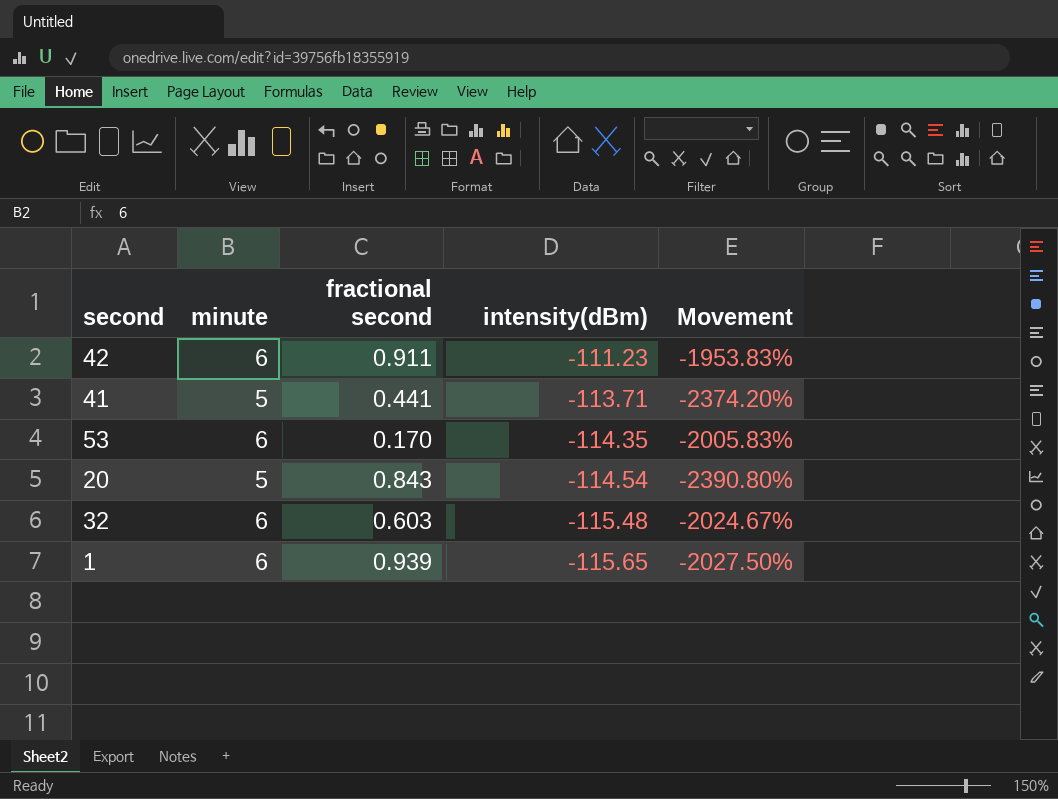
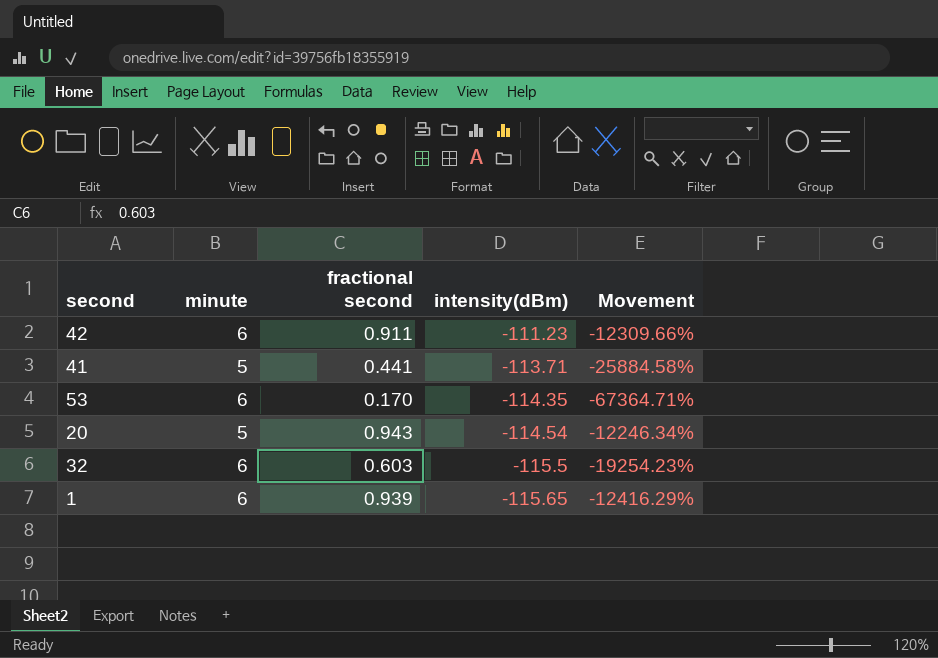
column Movement | formula: ([intensity(dBm)] - [minute]) / [minute] -> ([intensity(dBm)] - [fractional second]) / [fractional second]
20 | fractional second: 0.843 -> 0.943
32 | intensity(dBm): -115.48 -> -115.5

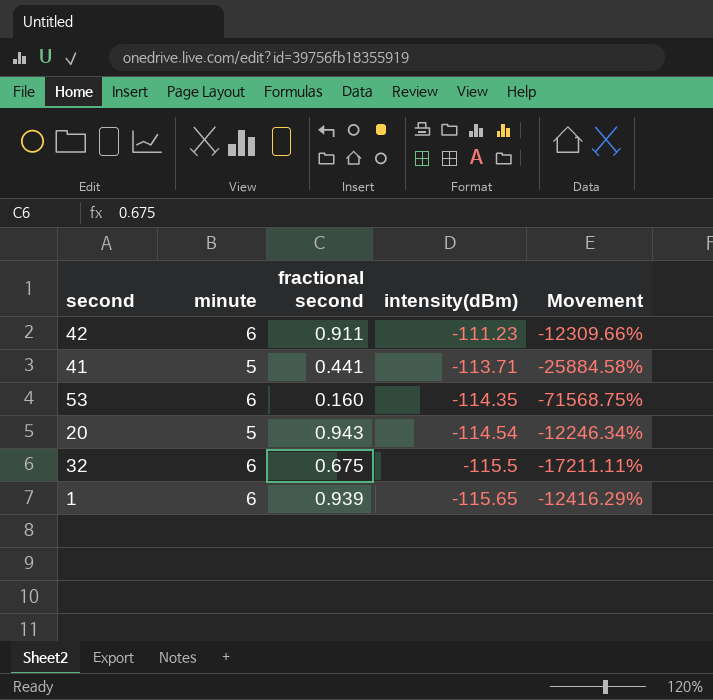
53 | fractional second: 0.170 -> 0.160
53 | Movement: -67364.71% -> -71568.75%
32 | fractional second: 0.603 -> 0.675
32 | Movement: -19254.23% -> -17211.11%

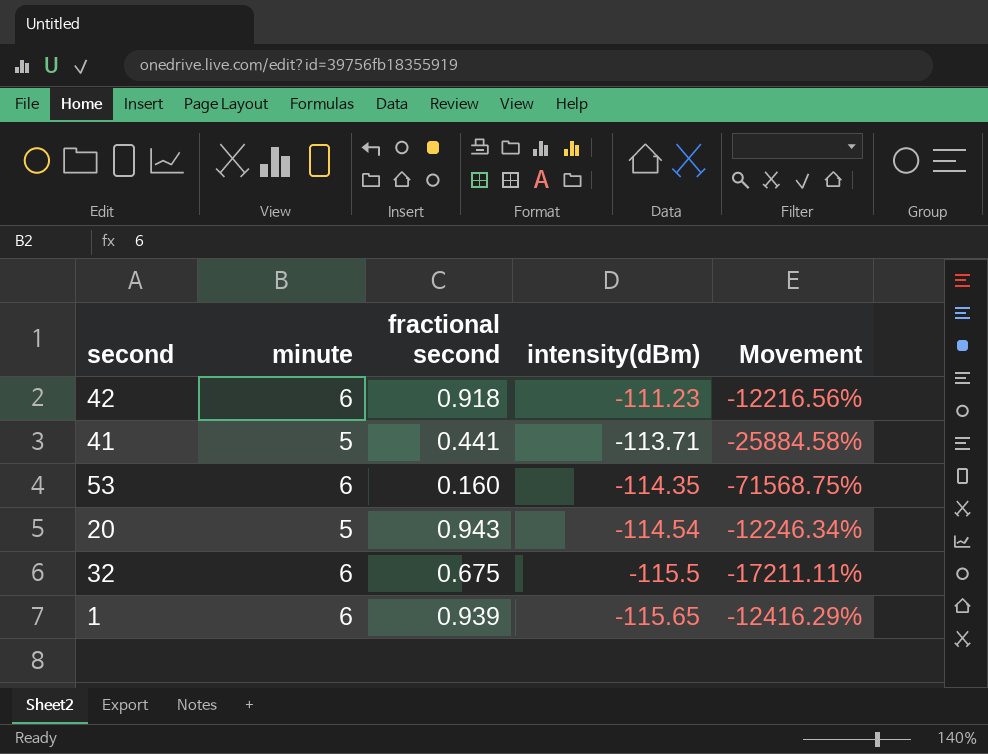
42 | fractional second: 0.911 -> 0.918
42 | Movement: -12309.66% -> -12216.56%

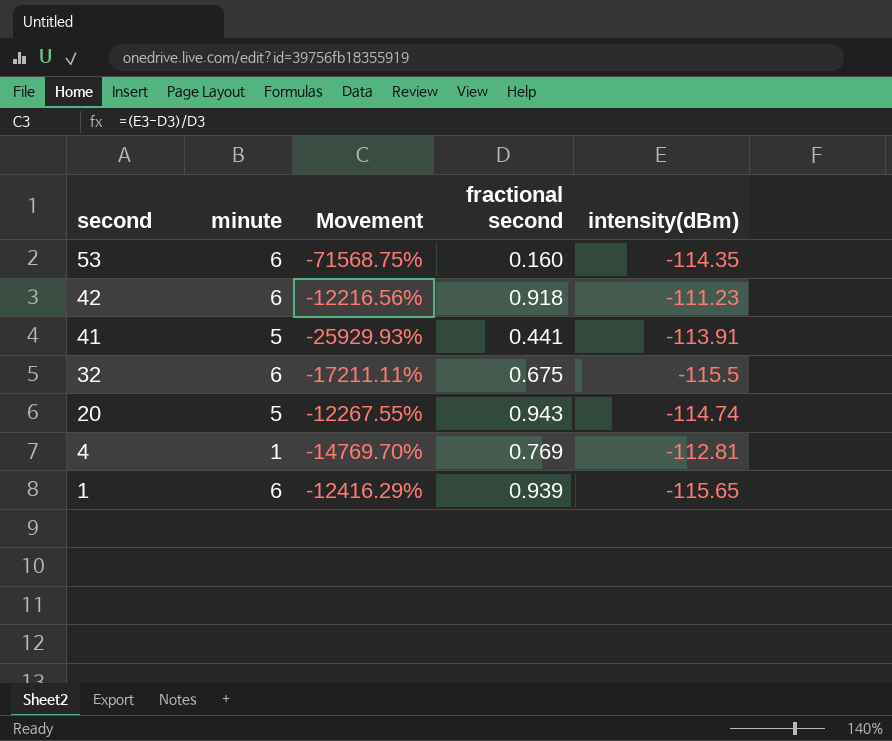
row order: intensity(dBm) descending -> second descending
column Movement | position: 5 -> 3
41 | Movement: -25884.58% -> -25929.93%
41 | intensity(dBm): -113.71 -> -113.91
20 | Movement: -12246.34% -> -12267.55%
20 | intensity(dBm): -114.54 -> -114.74
row 4: none -> 1 | -14769.70% | 0.769 | -112.81

